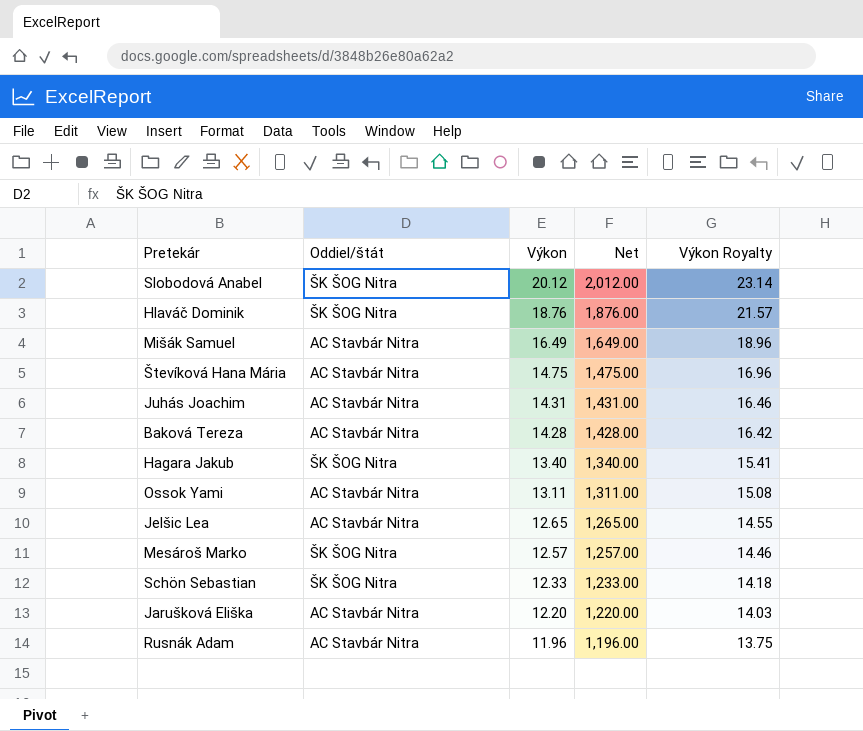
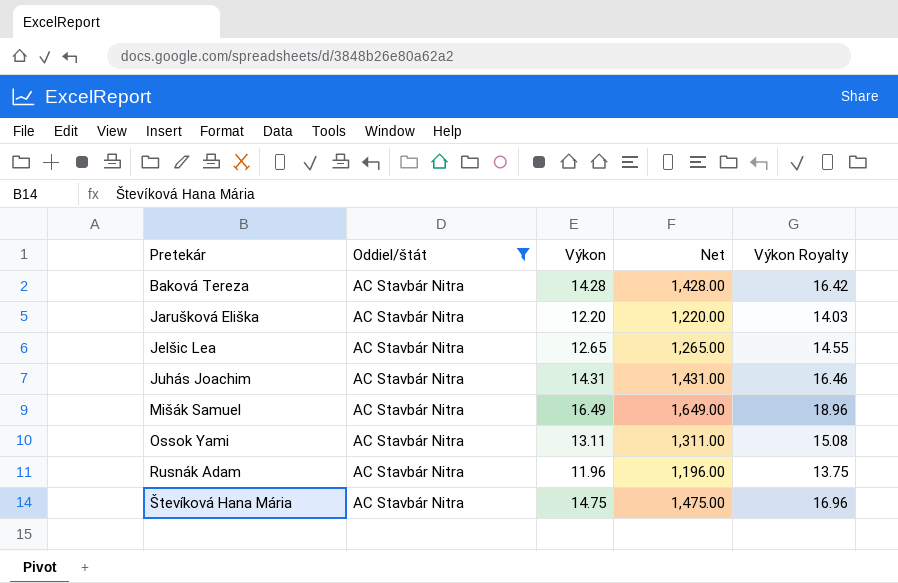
filter: none -> Oddiel/štát = AC Stavbár Nitra
row order: Výkon descending -> Pretekár ascending

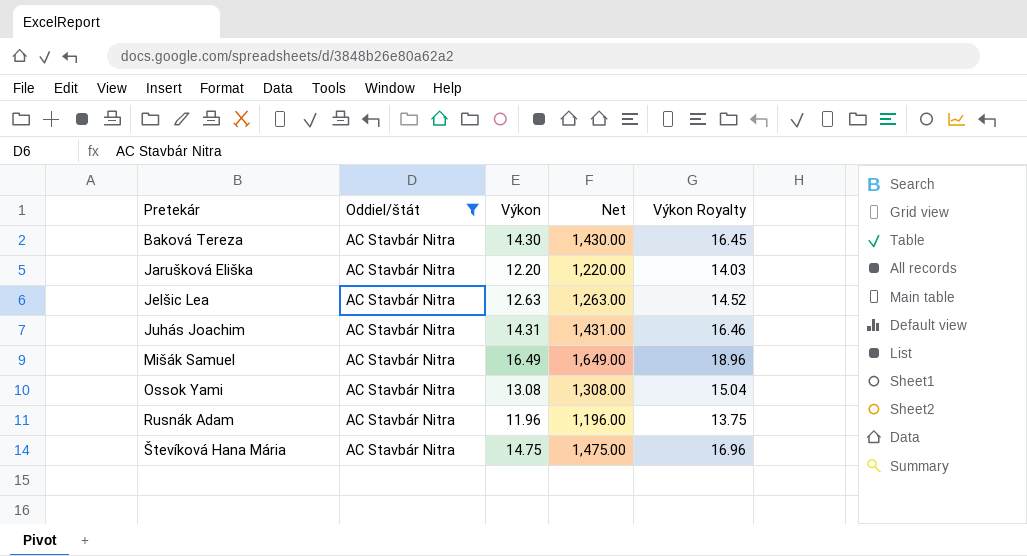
Baková Tereza | Výkon: 14.28 -> 14.30
Baková Tereza | Net: 1,428.00 -> 1,430.00
Baková Tereza | Výkon Royalty: 16.42 -> 16.45
Jelšic Lea | Výkon: 12.65 -> 12.63
Jelšic Lea | Net: 1,265.00 -> 1,263.00
Jelšic Lea | Výkon Royalty: 14.55 -> 14.52
Ossok Yami | Výkon: 13.11 -> 13.08
Ossok Yami | Net: 1,311.00 -> 1,308.00
Ossok Yami | Výkon Royalty: 15.08 -> 15.04

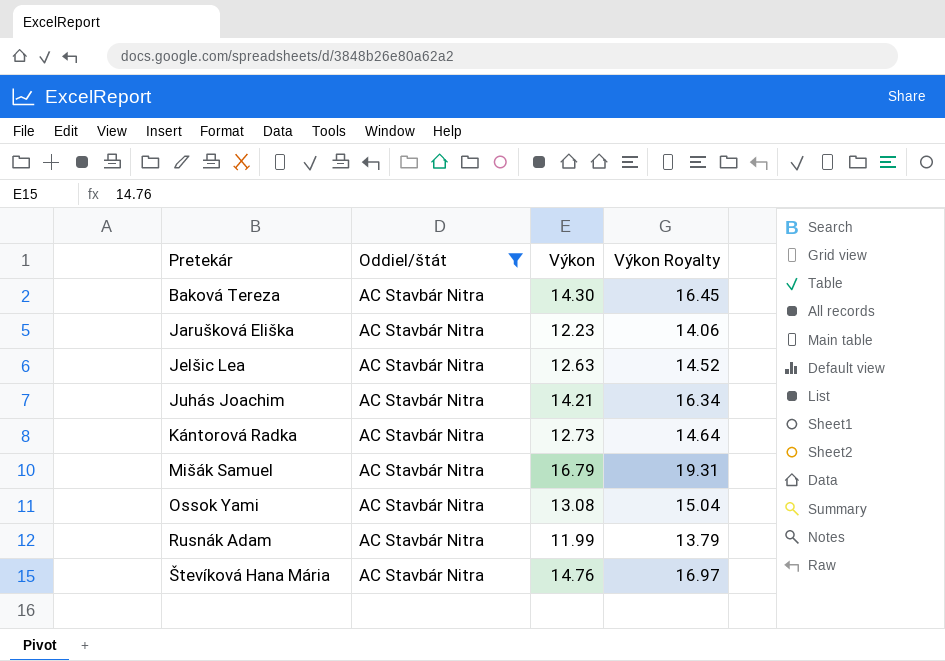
column Net | formula: [Výkon] * 100 -> none
Jarušková Eliška | Výkon: 12.20 -> 12.23
Jarušková Eliška | Výkon Royalty: 14.03 -> 14.06
Juhás Joachim | Výkon: 14.31 -> 14.21
Juhás Joachim | Výkon Royalty: 16.46 -> 16.34
row Kántorová Radka: none -> AC Stavbár Nitra | 12.73 | 14.64
Mišák Samuel | Výkon: 16.49 -> 16.79
Mišák Samuel | Výkon Royalty: 18.96 -> 19.31
Rusnák Adam | Výkon: 11.96 -> 11.99
Rusnák Adam | Výkon Royalty: 13.75 -> 13.79
Števíková Hana Mária | Výkon: 14.75 -> 14.76
Števíková Hana Mária | Výkon Royalty: 16.96 -> 16.97

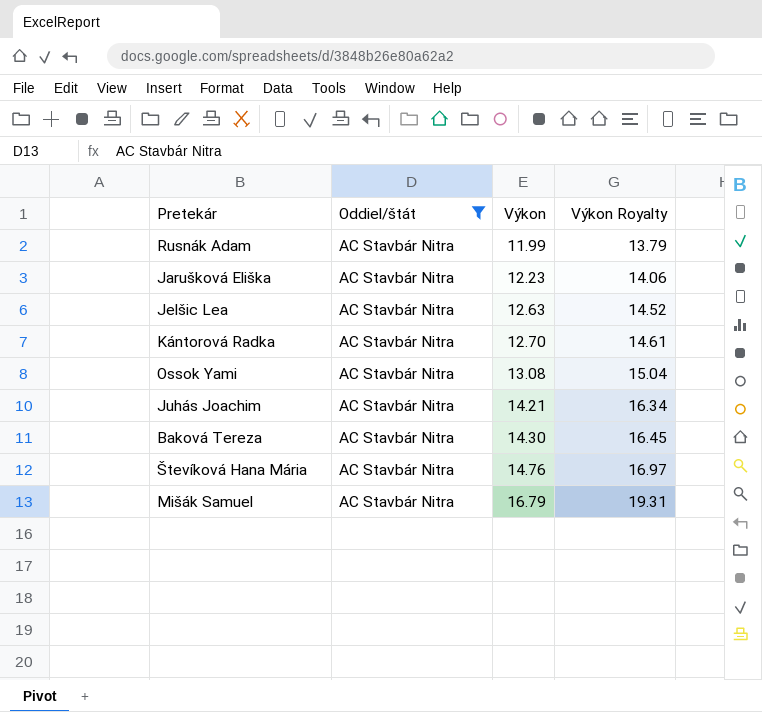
row order: Pretekár ascending -> Výkon ascending
Kántorová Radka | Výkon: 12.73 -> 12.70
Kántorová Radka | Výkon Royalty: 14.64 -> 14.61

